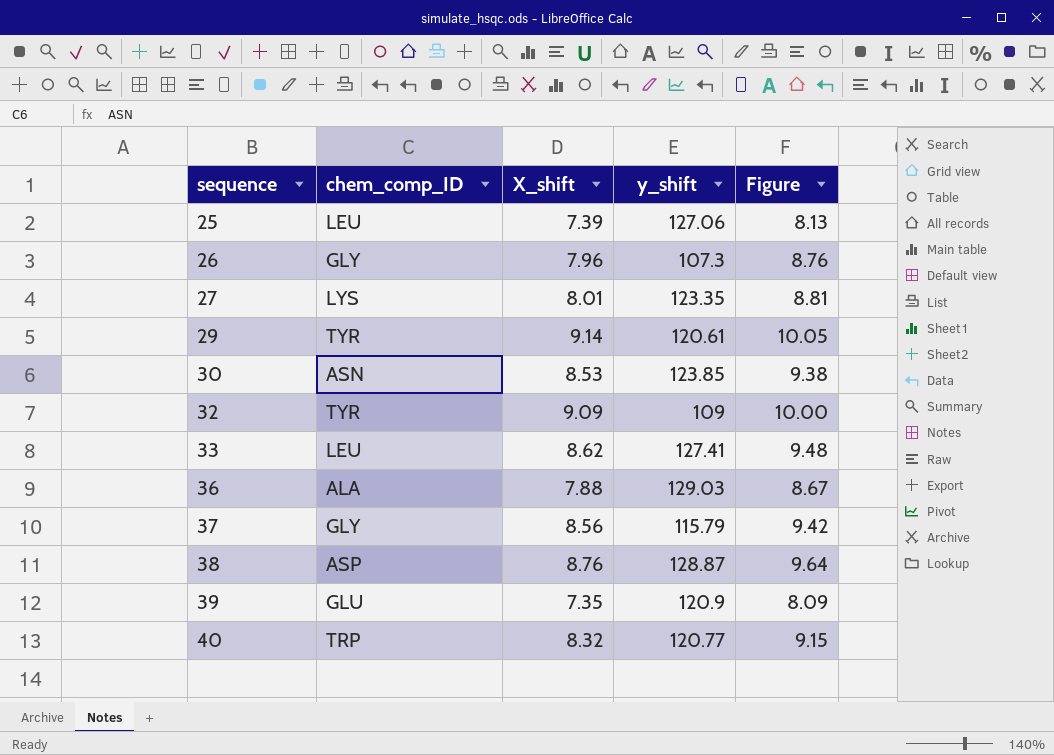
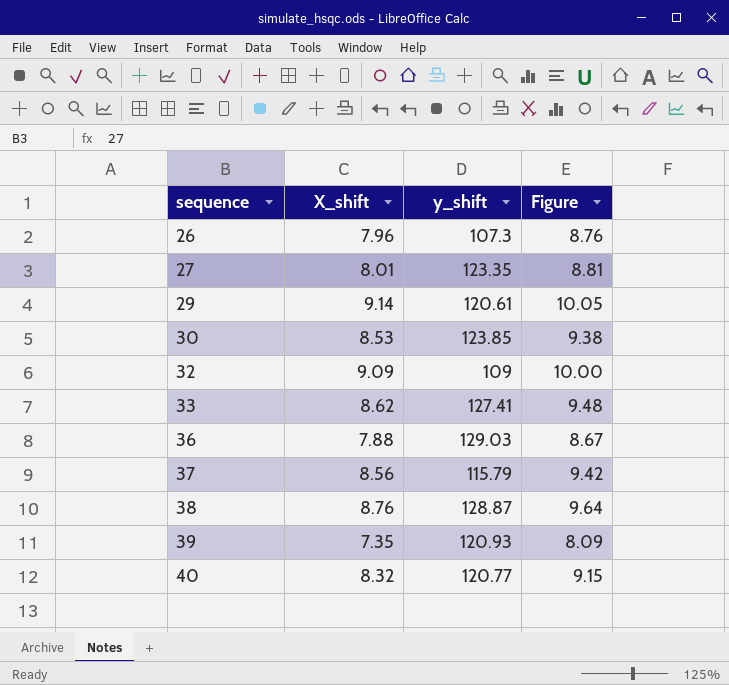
column chem_comp_ID | position: 2 -> none
row 25: LEU | 7.39 | 127.06 | 8.13 -> none
39 | y_shift: 120.9 -> 120.93

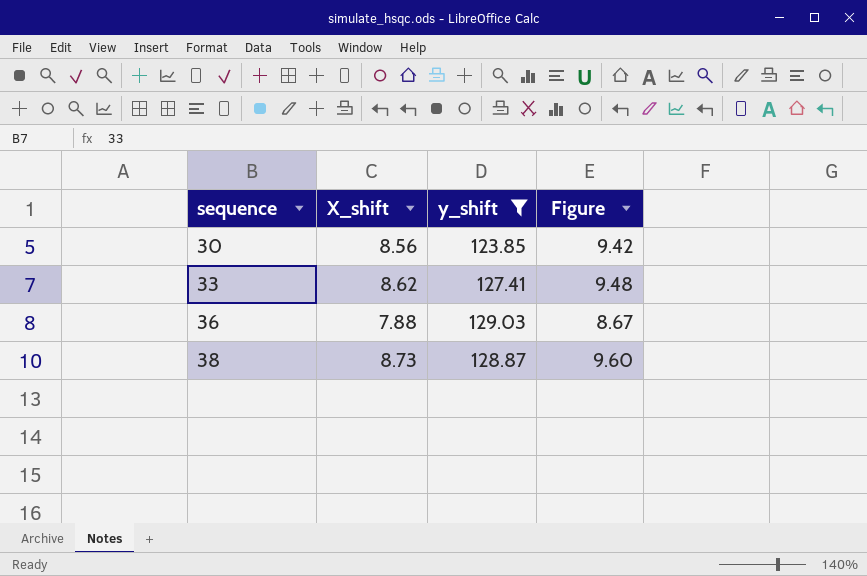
filter: none -> y_shift >= 123.85
30 | X_shift: 8.53 -> 8.56
30 | Figure: 9.38 -> 9.42
38 | X_shift: 8.76 -> 8.73
38 | Figure: 9.64 -> 9.60

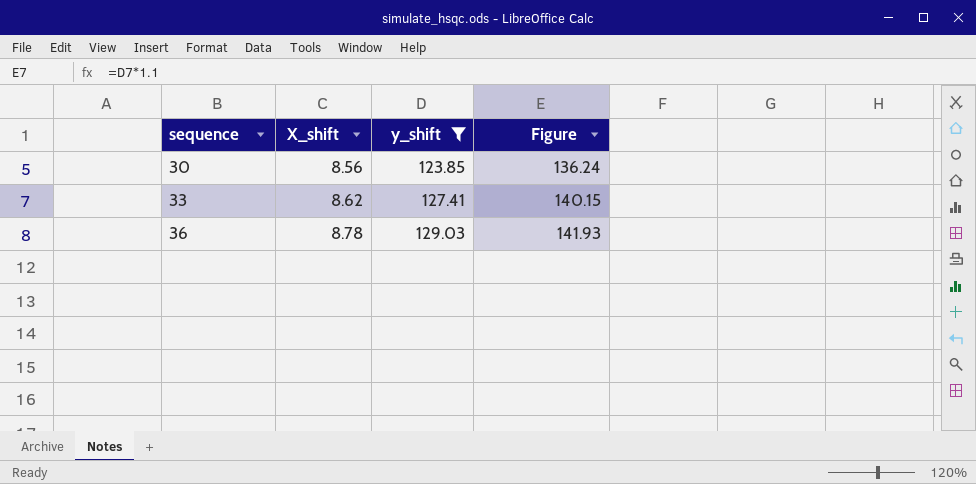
column Figure | formula: [X_shift] * 1.1 -> [y_shift] * 1.1
row 38: 8.73 | 128.87 | 9.60 -> none
36 | X_shift: 7.88 -> 8.78

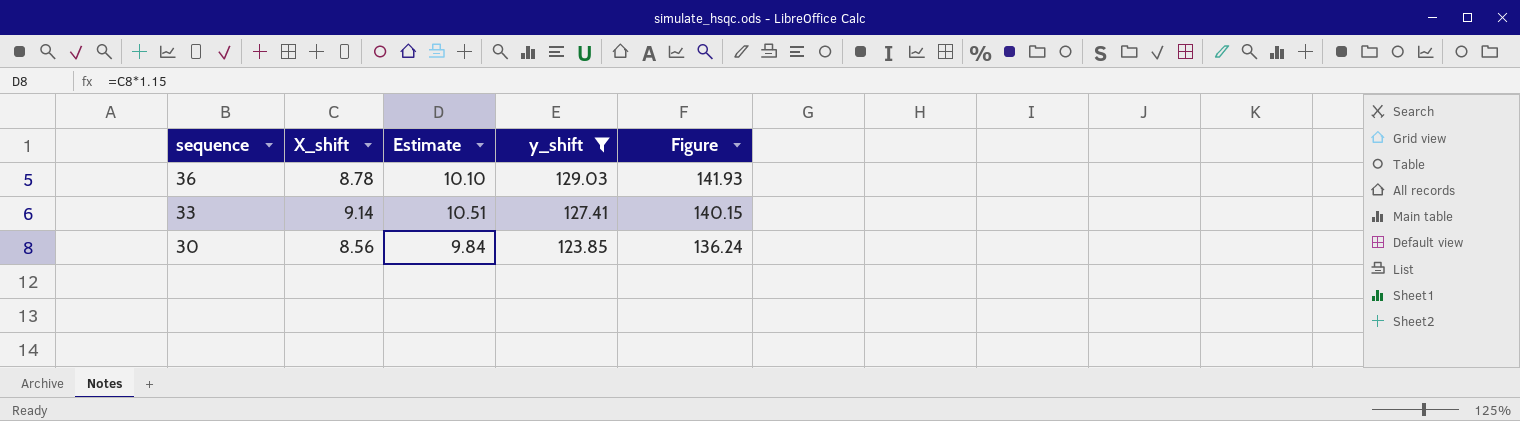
row order: sequence ascending -> sequence descending
column Estimate | formula: none -> [X_shift] * 1.15
33 | X_shift: 8.62 -> 9.14

